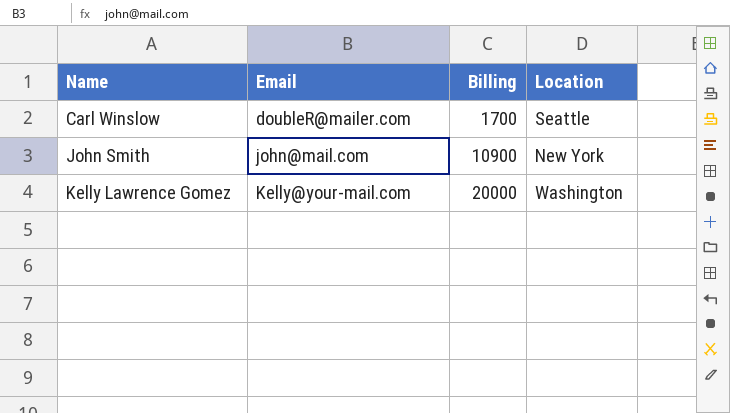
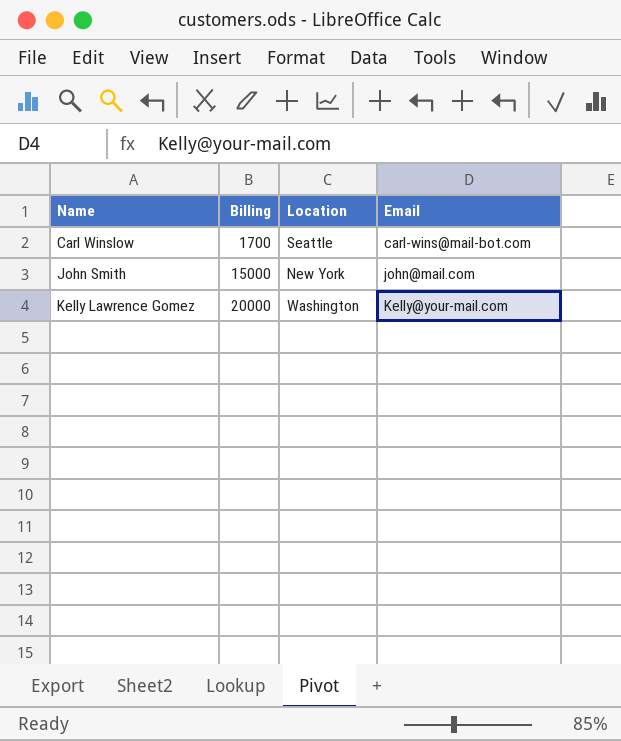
column Email | position: 2 -> 4
Carl Winslow | Email: doubleR@mailer.com -> carl-wins@mail-bot.com
John Smith | Billing: 10900 -> 15000

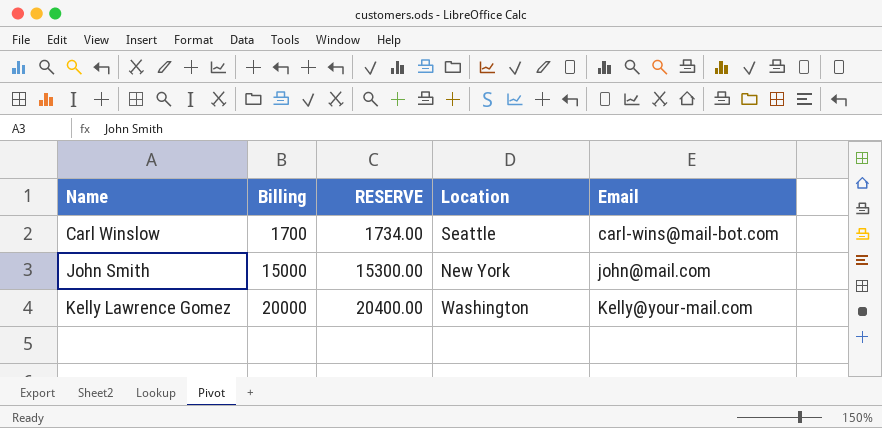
column RESERVE | formula: none -> [Billing] * 1.02

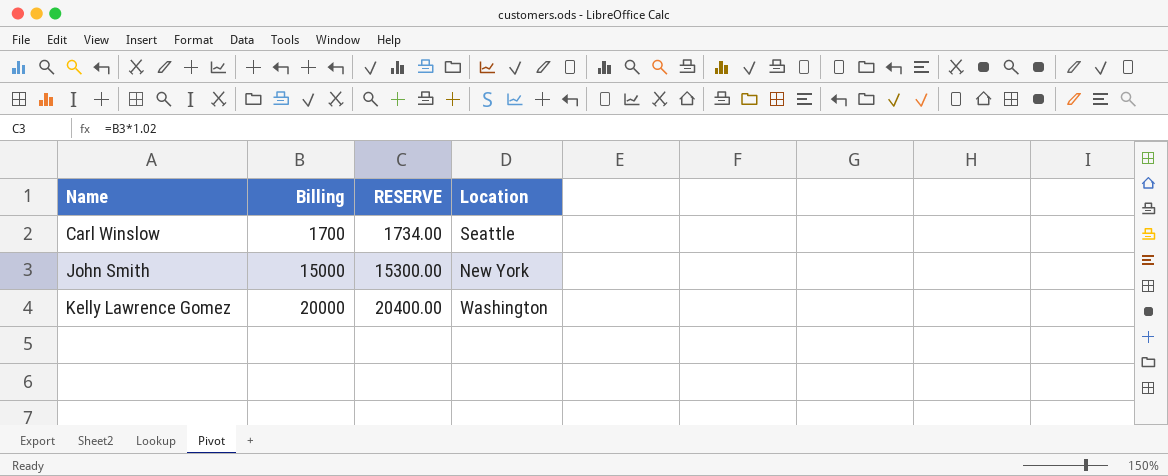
column Email | position: 5 -> none

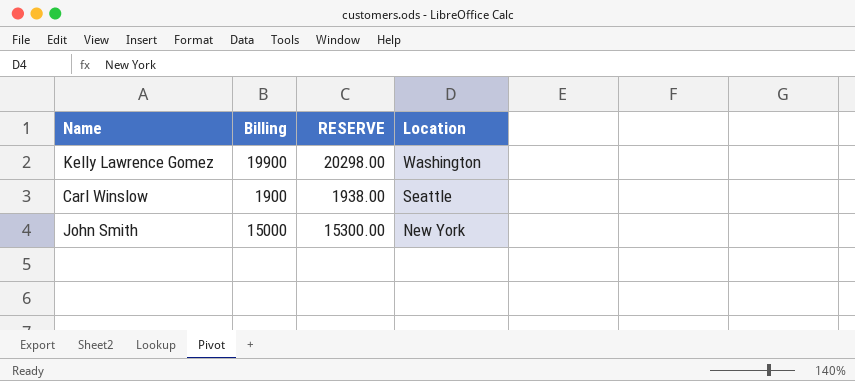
row order: Name ascending -> Location descending
Kelly Lawrence Gomez | Billing: 20000 -> 19900
Kelly Lawrence Gomez | RESERVE: 20400.00 -> 20298.00
Carl Winslow | Billing: 1700 -> 1900
Carl Winslow | RESERVE: 1734.00 -> 1938.00

